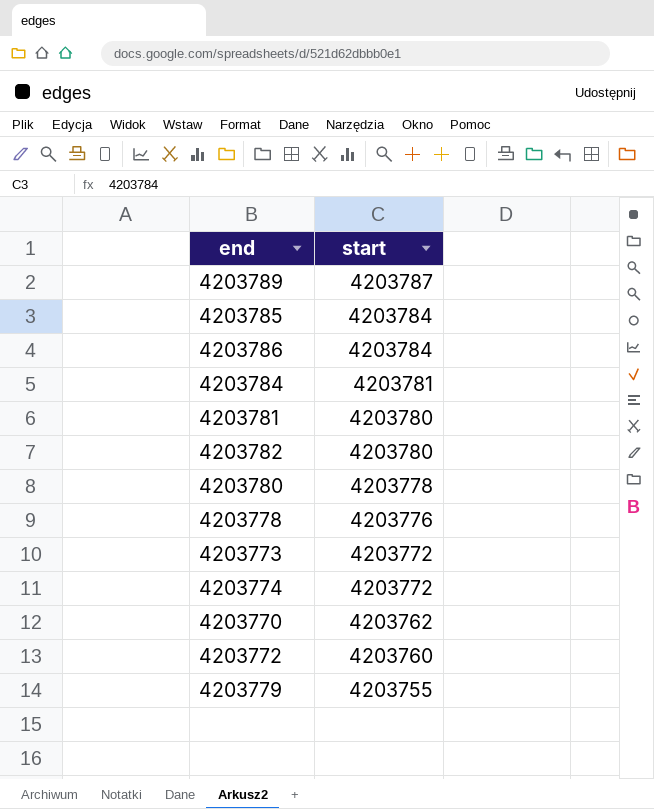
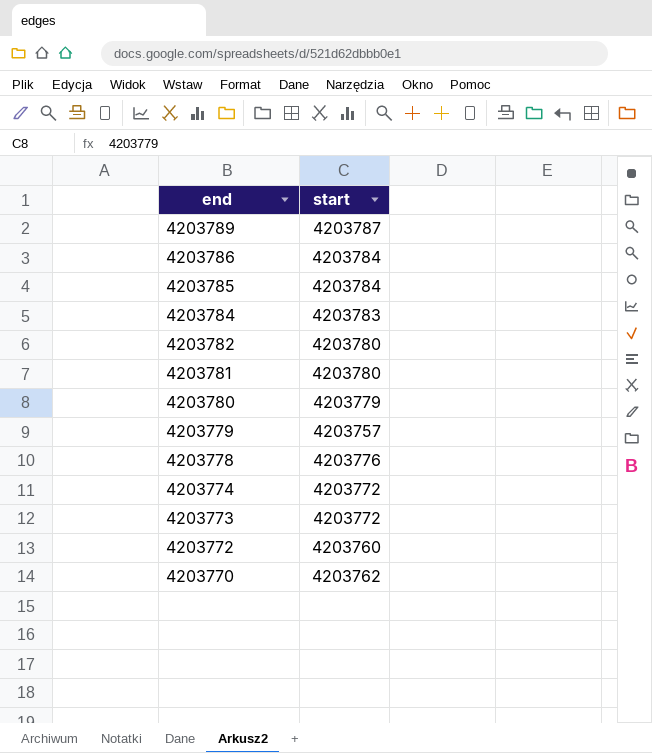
row order: start descending -> end descending
4203784 | start: 4203781 -> 4203783
4203780 | start: 4203778 -> 4203779
4203779 | start: 4203755 -> 4203757

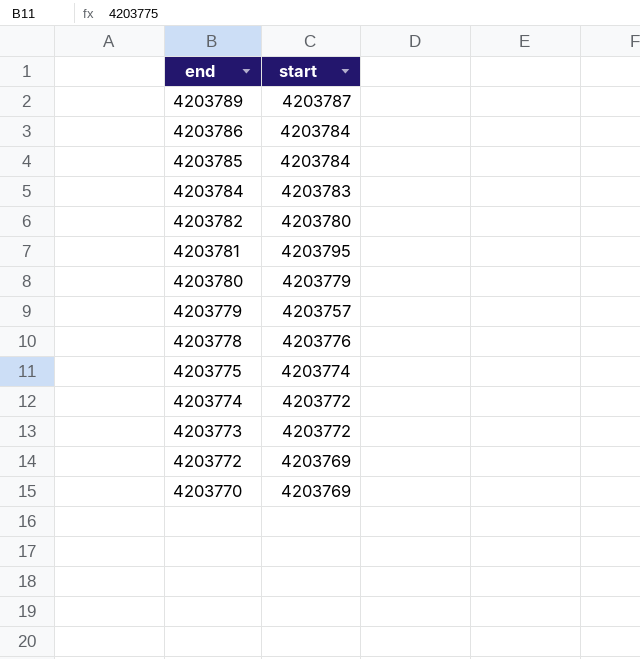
4203781 | start: 4203780 -> 4203795
row 4203775: none -> 4203774
4203772 | start: 4203760 -> 4203769
4203770 | start: 4203762 -> 4203769

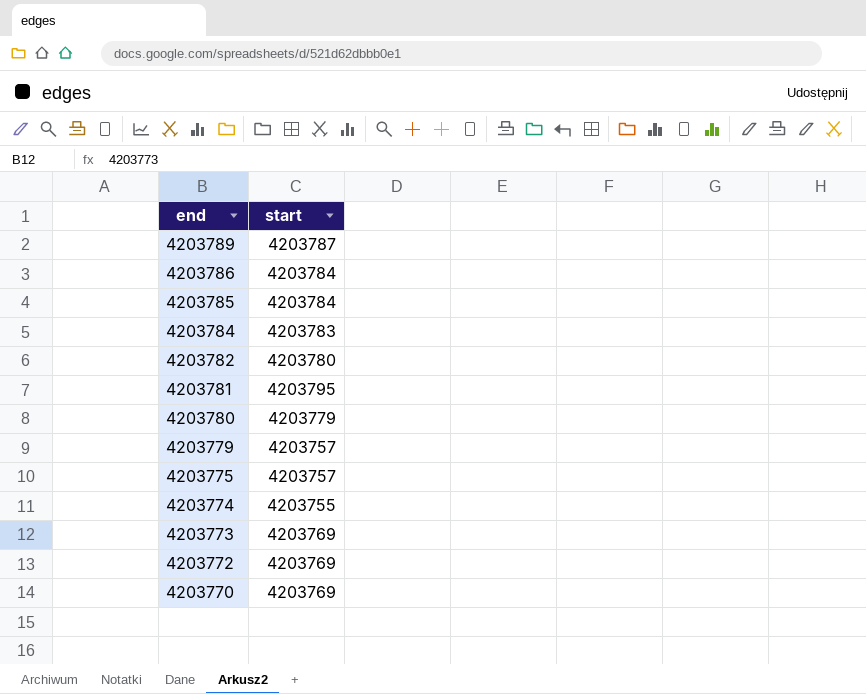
row 4203778: 4203776 -> none
4203775 | start: 4203774 -> 4203757
4203774 | start: 4203772 -> 4203755
4203773 | start: 4203772 -> 4203769

